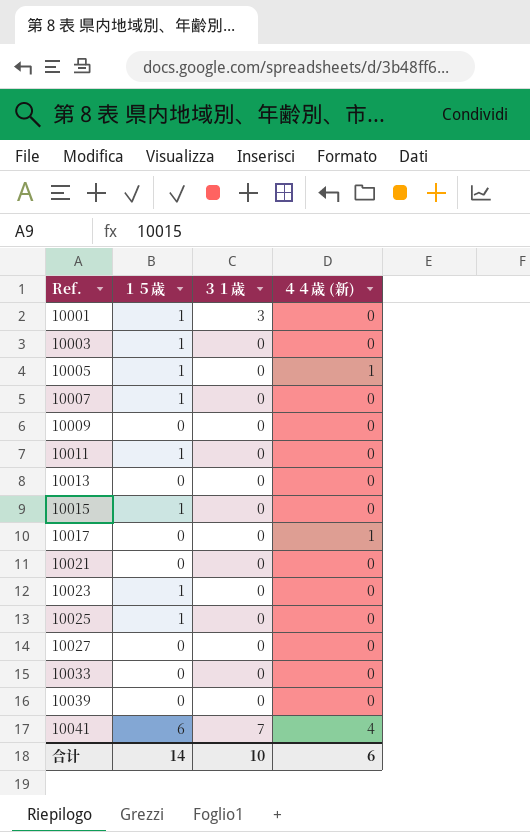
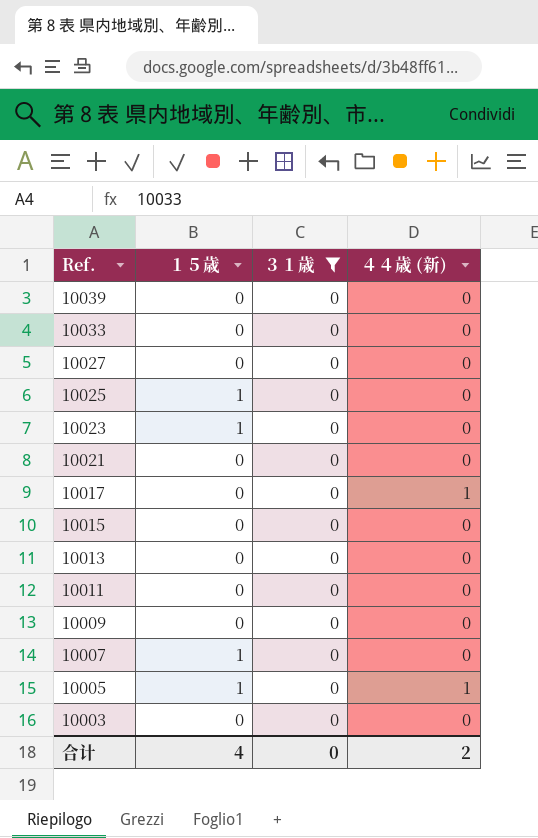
filter: none -> ３１歳 = 0
row order: Ref. ascending -> Ref. descending
10015 | １５歳: 1 -> 0
10011 | １５歳: 1 -> 0
10003 | １５歳: 1 -> 0
合计 | １５歳: 14 -> 4
合计 | ３１歳: 10 -> 0
合计 | ４４歳 (新): 6 -> 2

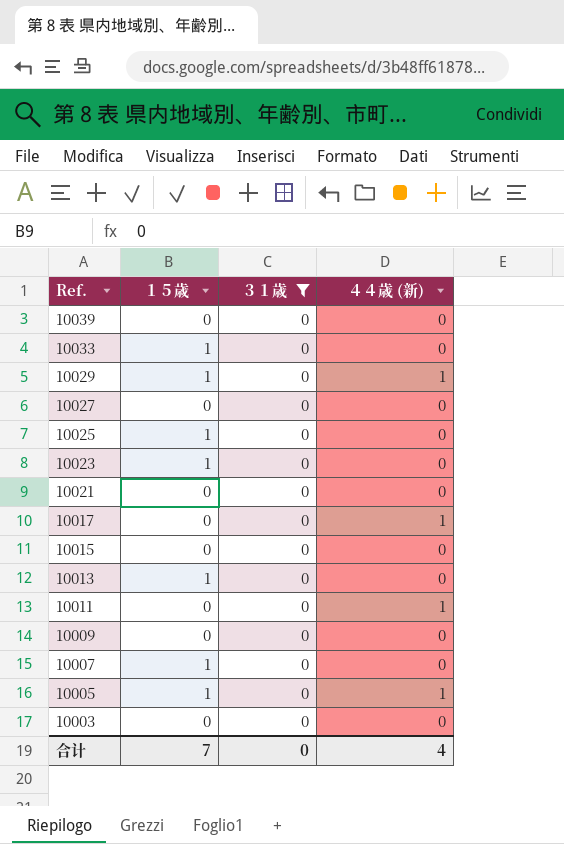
10033 | １５歳: 0 -> 1
row 10029: none -> 1 | 0 | 1
10013 | １５歳: 0 -> 1
10011 | ４４歳 (新): 0 -> 1
合计 | １５歳: 4 -> 7
合计 | ４４歳 (新): 2 -> 4

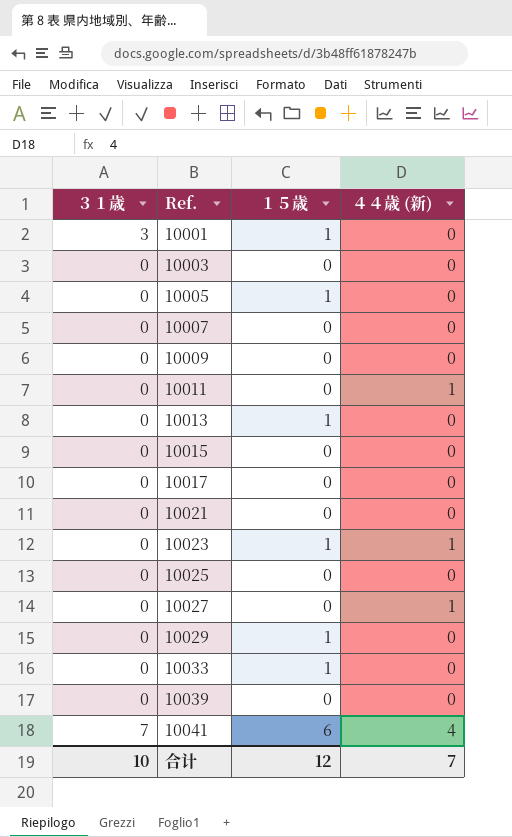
filter: ３１歳 = 0 -> none
row order: Ref. descending -> Ref. ascending
column ３１歳 | position: 3 -> 1
10005 | ４４歳 (新): 1 -> 0
10007 | １５歳: 1 -> 0
10017 | ４４歳 (新): 1 -> 0
10023 | ４４歳 (新): 0 -> 1
10025 | １５歳: 1 -> 0
10027 | ４４歳 (新): 0 -> 1
10029 | ４４歳 (新): 1 -> 0
合计 | ３１歳: 0 -> 10
合计 | １５歳: 7 -> 12
合计 | ４４歳 (新): 4 -> 7

